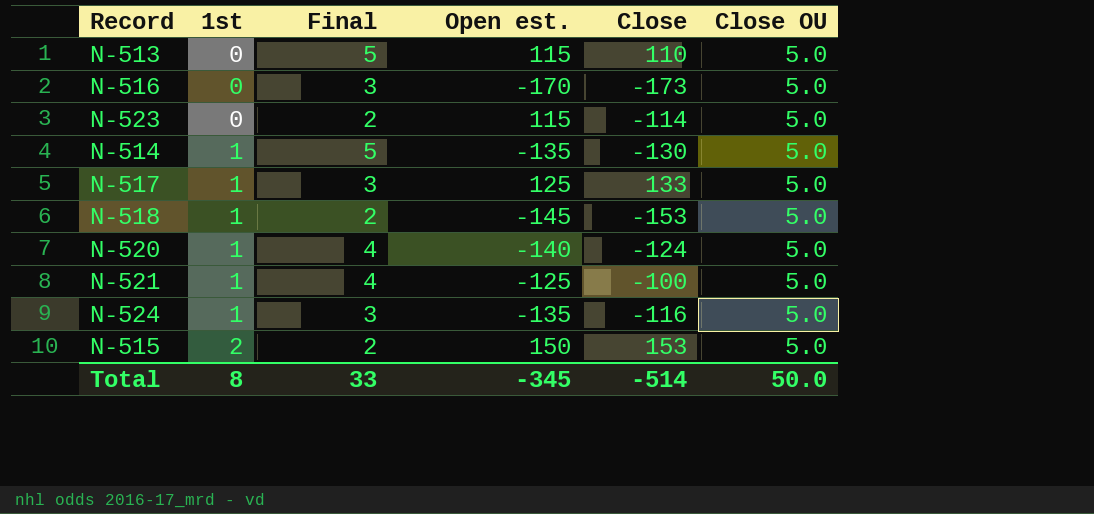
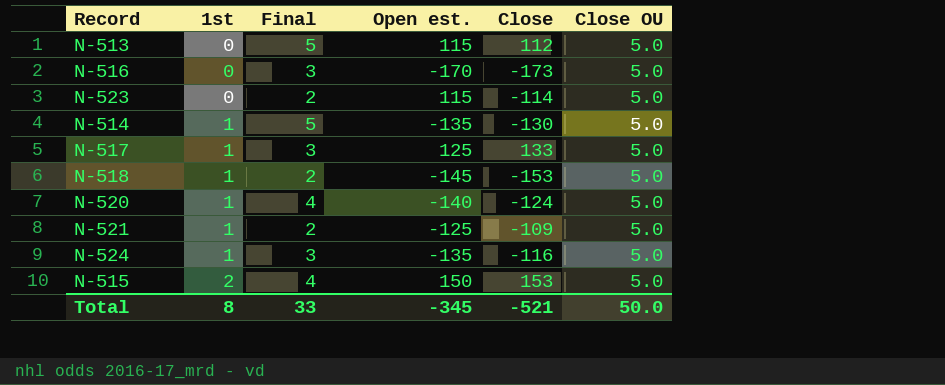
N-513 | Close: 110 -> 112
N-521 | Final: 4 -> 2
N-521 | Close: -100 -> -109
N-515 | Final: 2 -> 4
Total | Close: -514 -> -521

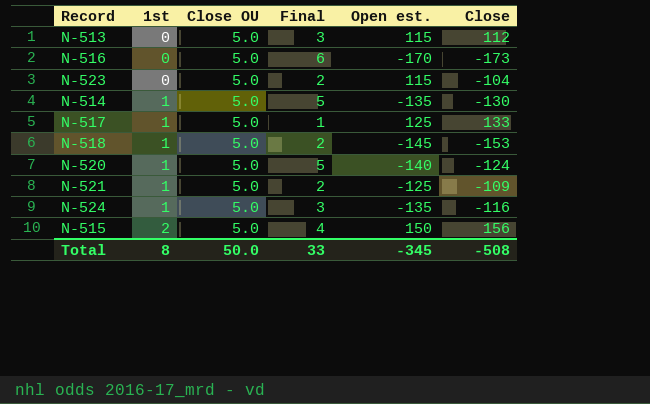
column Close OU | position: 6 -> 3
N-513 | Final: 5 -> 3
N-516 | Final: 3 -> 6
N-523 | Close: -114 -> -104
N-517 | Final: 3 -> 1
N-520 | Final: 4 -> 5
N-515 | Close: 153 -> 156
Total | Close: -521 -> -508

